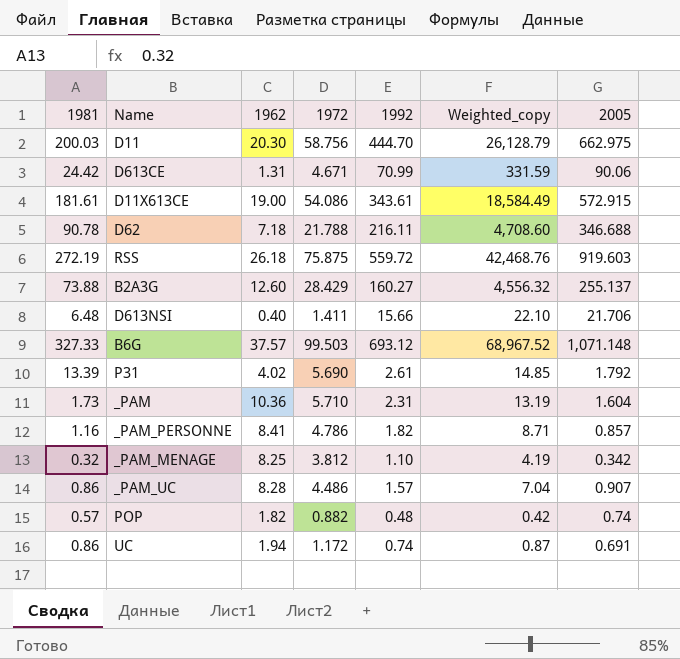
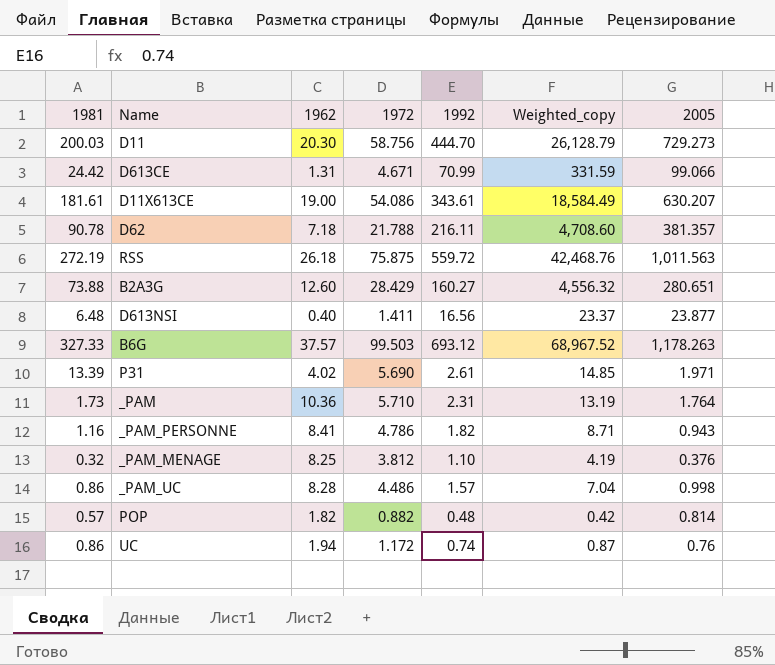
D11 | 2005: 662.975 -> 729.273
D613CE | 2005: 90.06 -> 99.066
D11X613CE | 2005: 572.915 -> 630.207
D62 | 2005: 346.688 -> 381.357
RSS | 2005: 919.603 -> 1,011.563
B2A3G | 2005: 255.137 -> 280.651
D613NSI | 1992: 15.66 -> 16.56
D613NSI | Weighted_copy: 22.10 -> 23.37
D613NSI | 2005: 21.706 -> 23.877
B6G | 2005: 1,071.148 -> 1,178.263
P31 | 2005: 1.792 -> 1.971
_PAM | 2005: 1.604 -> 1.764
_PAM_PERSONNE | 2005: 0.857 -> 0.943
_PAM_MENAGE | 2005: 0.342 -> 0.376
_PAM_UC | 2005: 0.907 -> 0.998
POP | 2005: 0.74 -> 0.814
UC | 2005: 0.691 -> 0.76

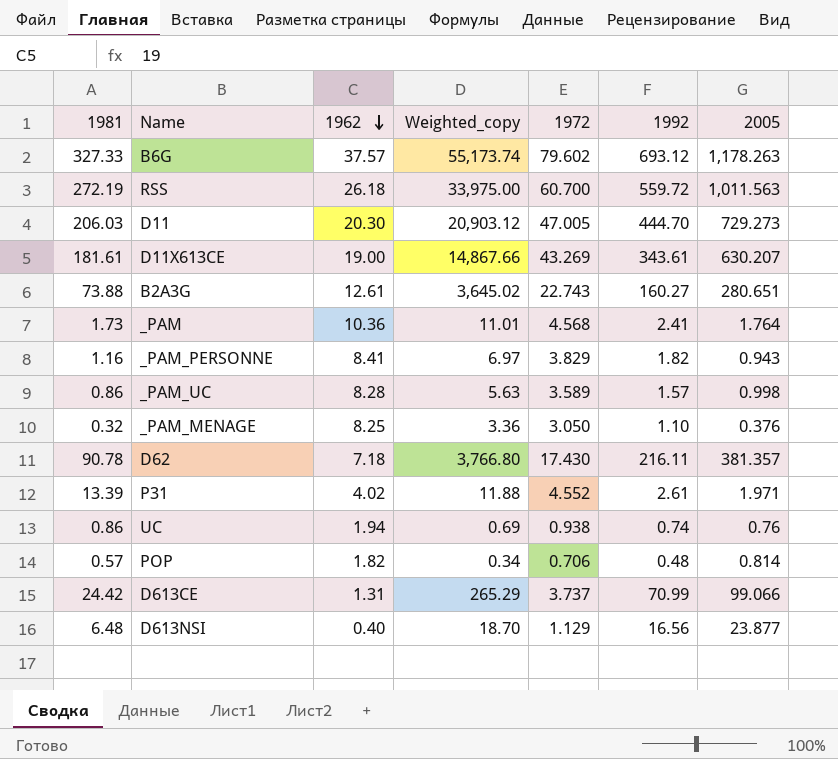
row order: none -> 1962 descending
column Weighted_copy | position: 6 -> 4
B6G | Weighted_copy: 68,967.52 -> 55,173.74
B6G | 1972: 99.503 -> 79.602
RSS | Weighted_copy: 42,468.76 -> 33,975.00
RSS | 1972: 75.875 -> 60.700
D11 | 1981: 200.03 -> 206.03
D11 | Weighted_copy: 26,128.79 -> 20,903.12
D11 | 1972: 58.756 -> 47.005
D11X613CE | Weighted_copy: 18,584.49 -> 14,867.66
D11X613CE | 1972: 54.086 -> 43.269
B2A3G | 1962: 12.60 -> 12.61
B2A3G | Weighted_copy: 4,556.32 -> 3,645.02
B2A3G | 1972: 28.429 -> 22.743
_PAM | Weighted_copy: 13.19 -> 11.01
_PAM | 1972: 5.710 -> 4.568
_PAM | 1992: 2.31 -> 2.41
_PAM_PERSONNE | Weighted_copy: 8.71 -> 6.97
_PAM_PERSONNE | 1972: 4.786 -> 3.829
_PAM_UC | Weighted_copy: 7.04 -> 5.63
_PAM_UC | 1972: 4.486 -> 3.589
_PAM_MENAGE | Weighted_copy: 4.19 -> 3.36
_PAM_MENAGE | 1972: 3.812 -> 3.050
D62 | Weighted_copy: 4,708.60 -> 3,766.80
D62 | 1972: 21.788 -> 17.430
P31 | Weighted_copy: 14.85 -> 11.88
P31 | 1972: 5.690 -> 4.552
UC | Weighted_copy: 0.87 -> 0.69
UC | 1972: 1.172 -> 0.938
POP | Weighted_copy: 0.42 -> 0.34
POP | 1972: 0.882 -> 0.706
D613CE | Weighted_copy: 331.59 -> 265.29
D613CE | 1972: 4.671 -> 3.737
D613NSI | Weighted_copy: 23.37 -> 18.70
D613NSI | 1972: 1.411 -> 1.129

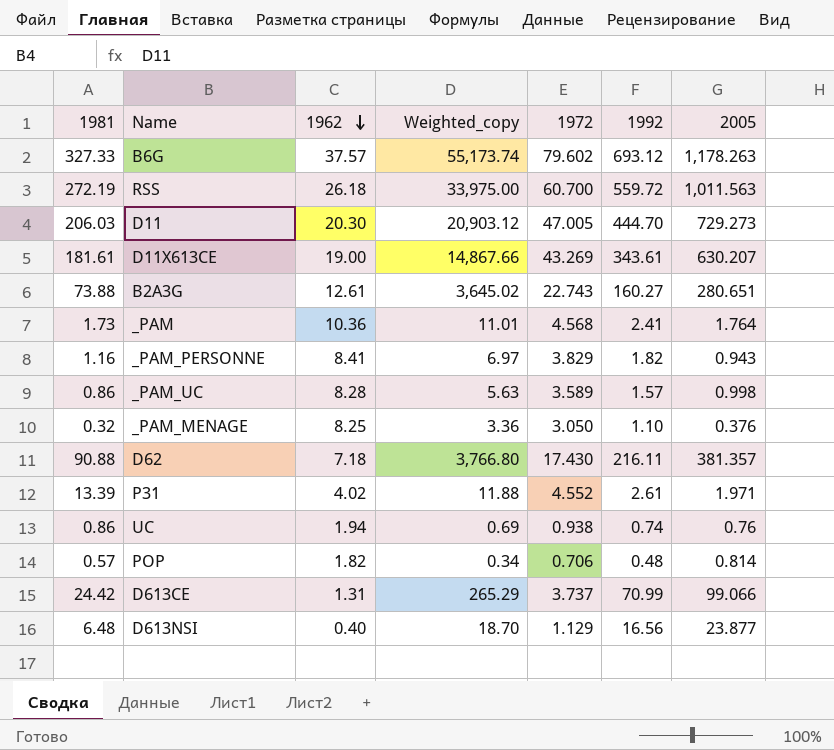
D62 | 1981: 90.78 -> 90.88

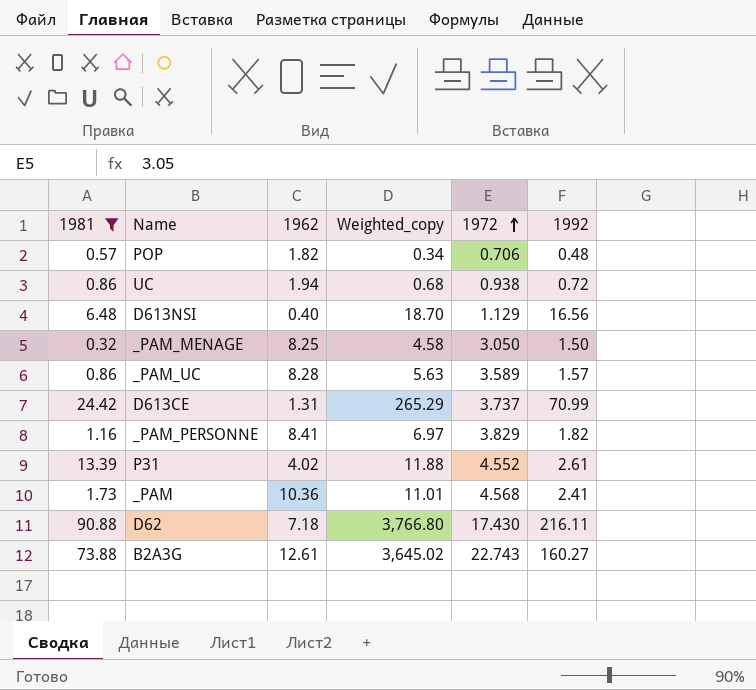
filter: none -> 1981 <= 90.88
row order: 1962 descending -> 1972 ascending
column 2005 | position: 7 -> none
UC | Weighted_copy: 0.69 -> 0.68
UC | 1992: 0.74 -> 0.72
_PAM_MENAGE | Weighted_copy: 3.36 -> 4.58
_PAM_MENAGE | 1992: 1.10 -> 1.50

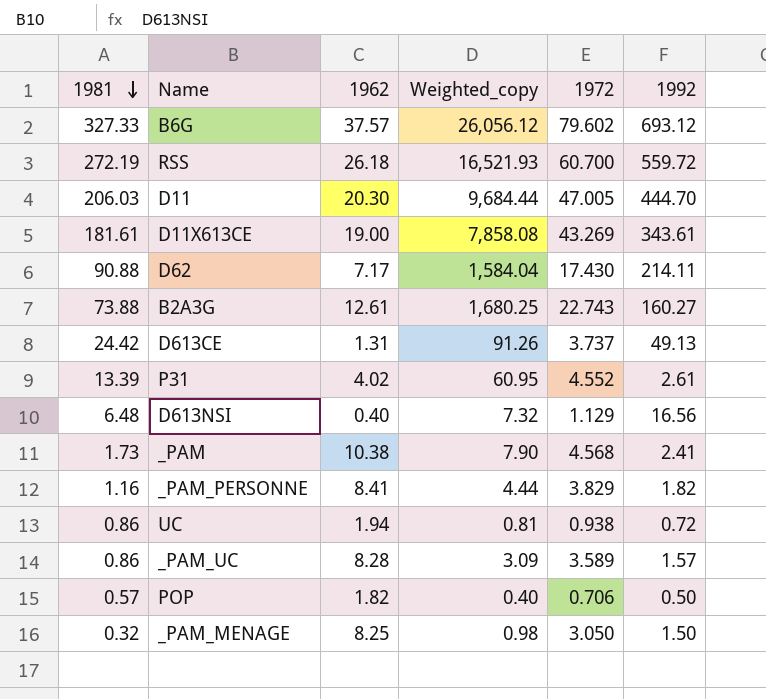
filter: 1981 <= 90.88 -> none
row order: 1972 ascending -> 1981 descending
column Weighted_copy | formula: [1972] * [1992] -> [1981] * [1972]
D62 | 1962: 7.18 -> 7.17
D62 | 1992: 216.11 -> 214.11
D613CE | 1992: 70.99 -> 49.13
_PAM | 1962: 10.36 -> 10.38
POP | 1992: 0.48 -> 0.50

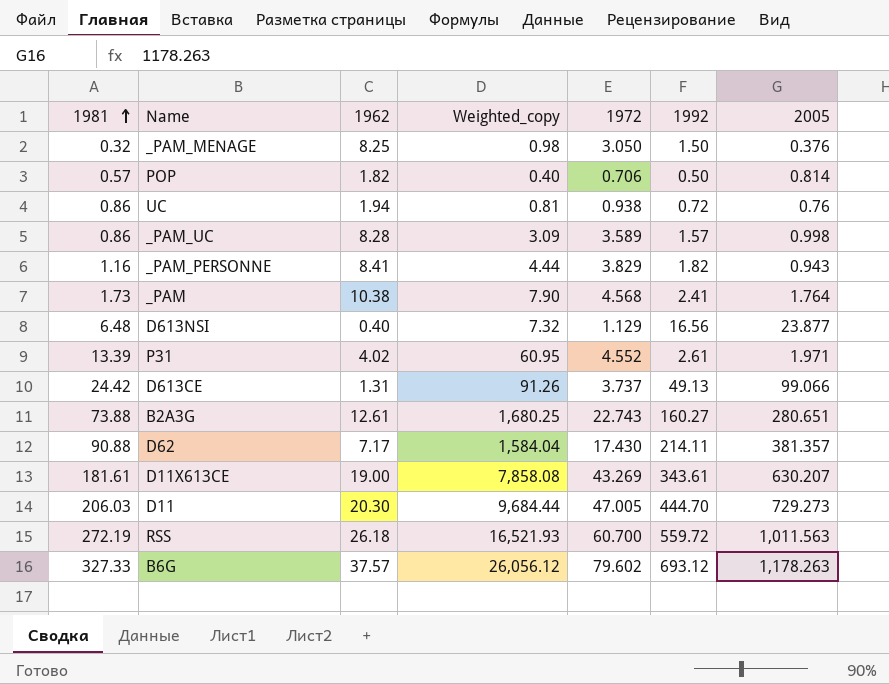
row order: 1981 descending -> 1981 ascending
column 2005 | position: none -> 7

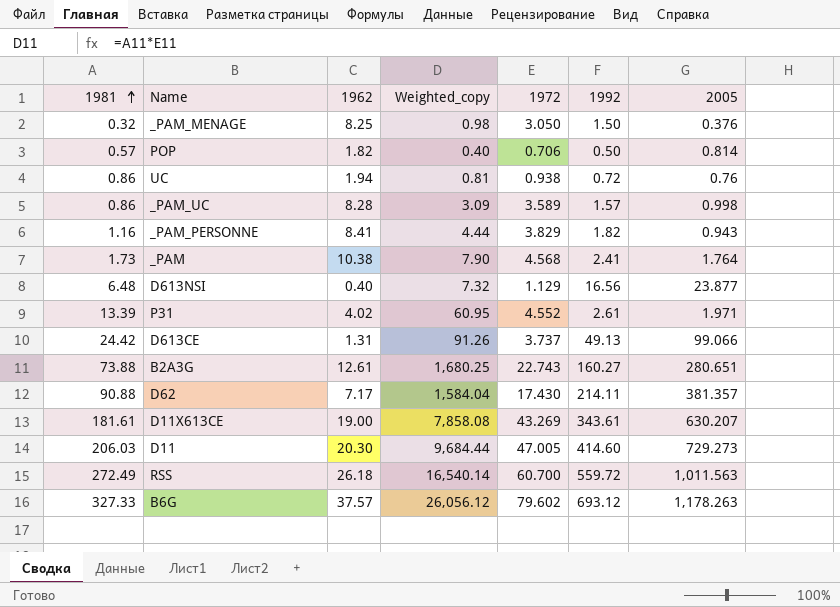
D11 | 1992: 444.70 -> 414.60
RSS | 1981: 272.19 -> 272.49
RSS | Weighted_copy: 16,521.93 -> 16,540.14

